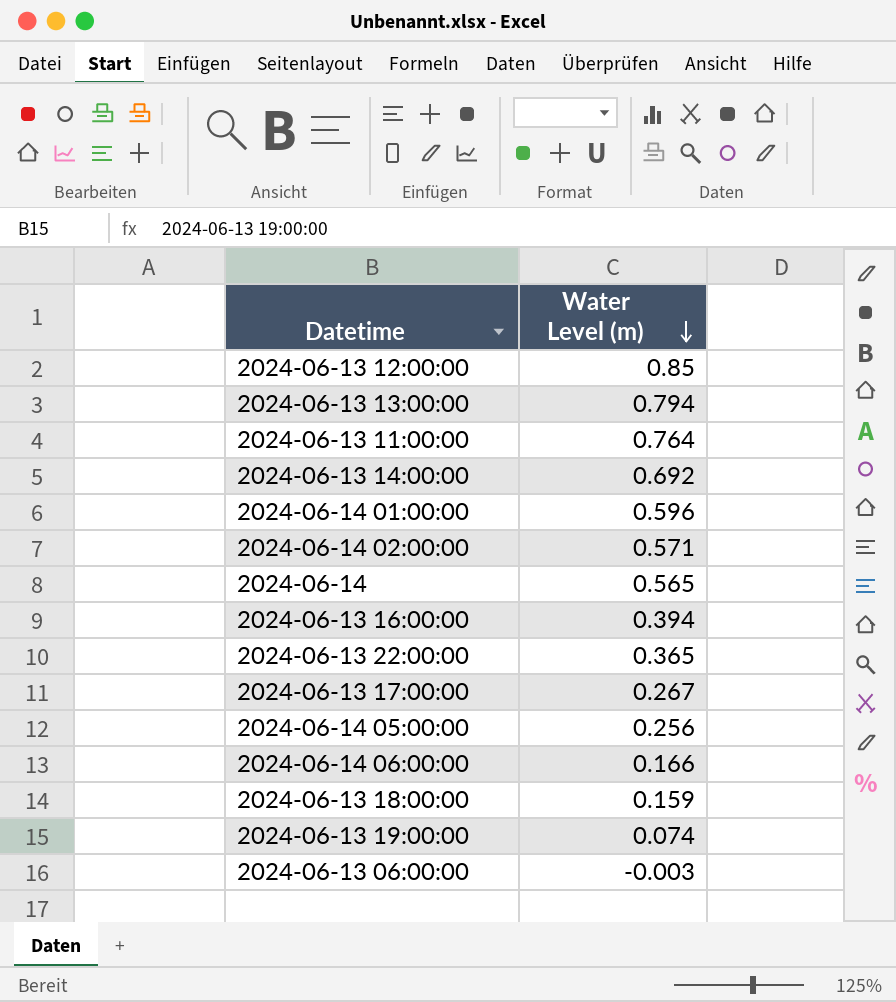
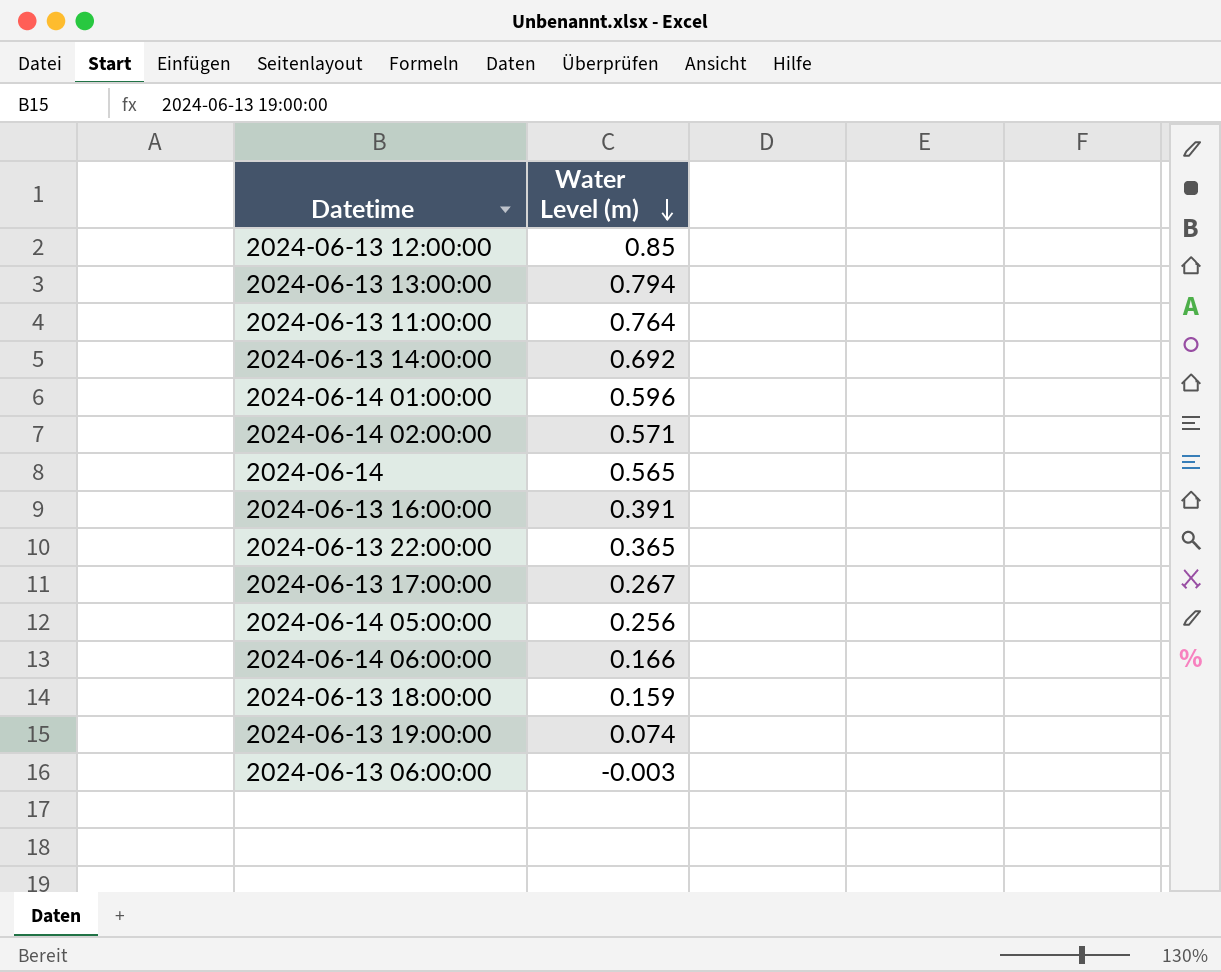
2024-06-13 16:00:00 | Water Level (m): 0.394 -> 0.391

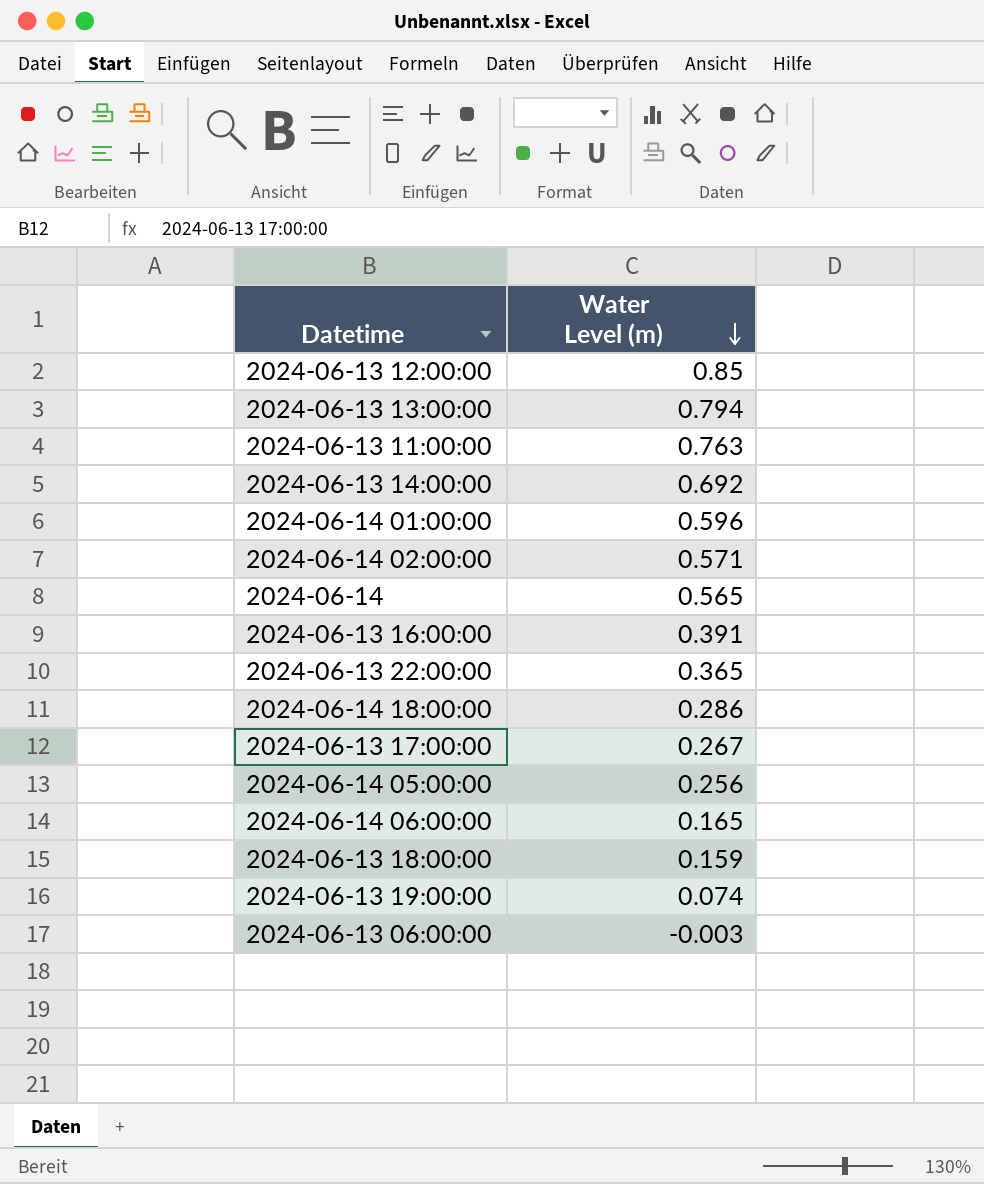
2024-06-13 11:00:00 | Water Level (m): 0.764 -> 0.763
row 2024-06-14 18:00:00: none -> 0.286
2024-06-14 06:00:00 | Water Level (m): 0.166 -> 0.165

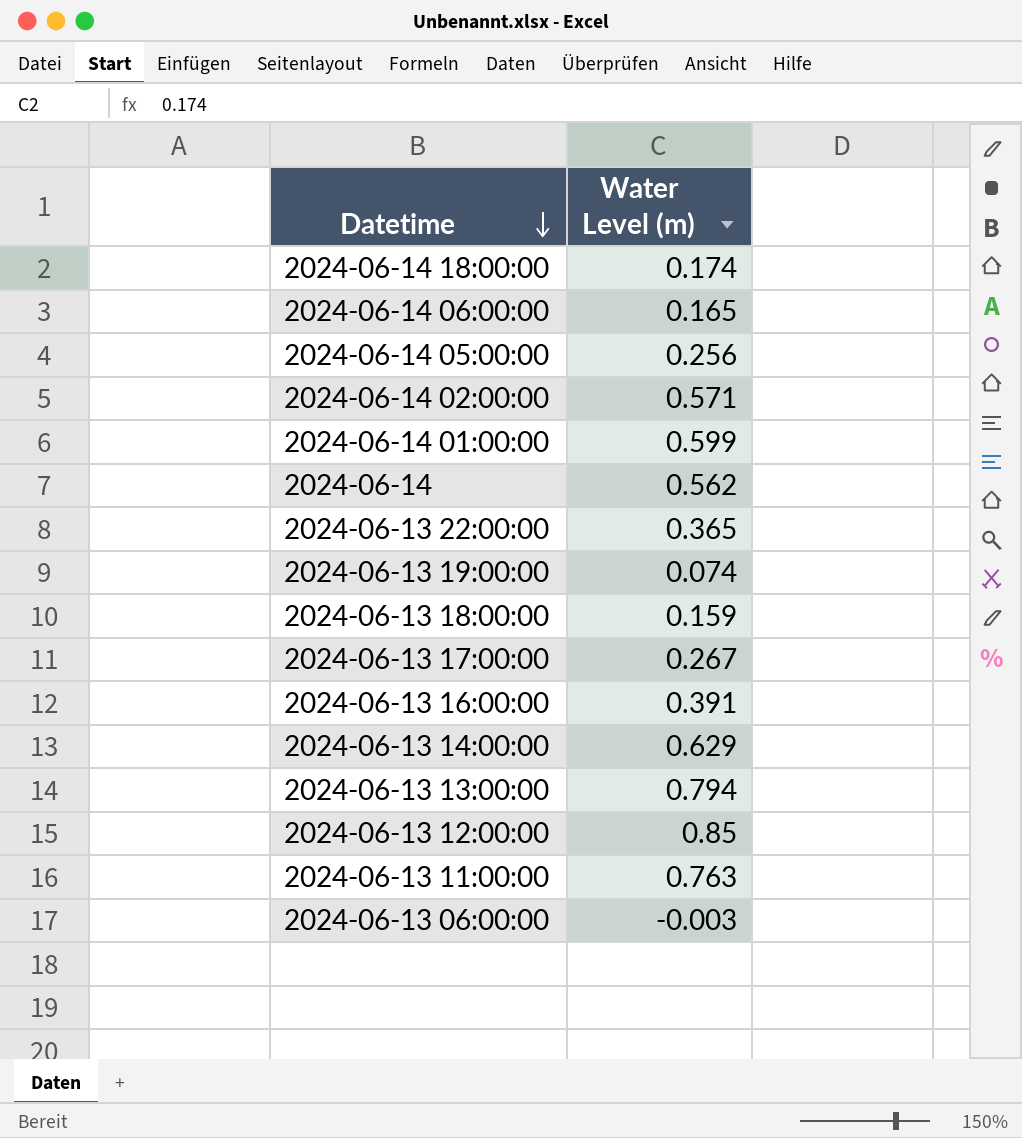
row order: Water Level (m) descending -> Datetime descending
2024-06-14 18:00:00 | Water Level (m): 0.286 -> 0.174
2024-06-14 01:00:00 | Water Level (m): 0.596 -> 0.599
2024-06-14 | Water Level (m): 0.565 -> 0.562
2024-06-13 14:00:00 | Water Level (m): 0.692 -> 0.629

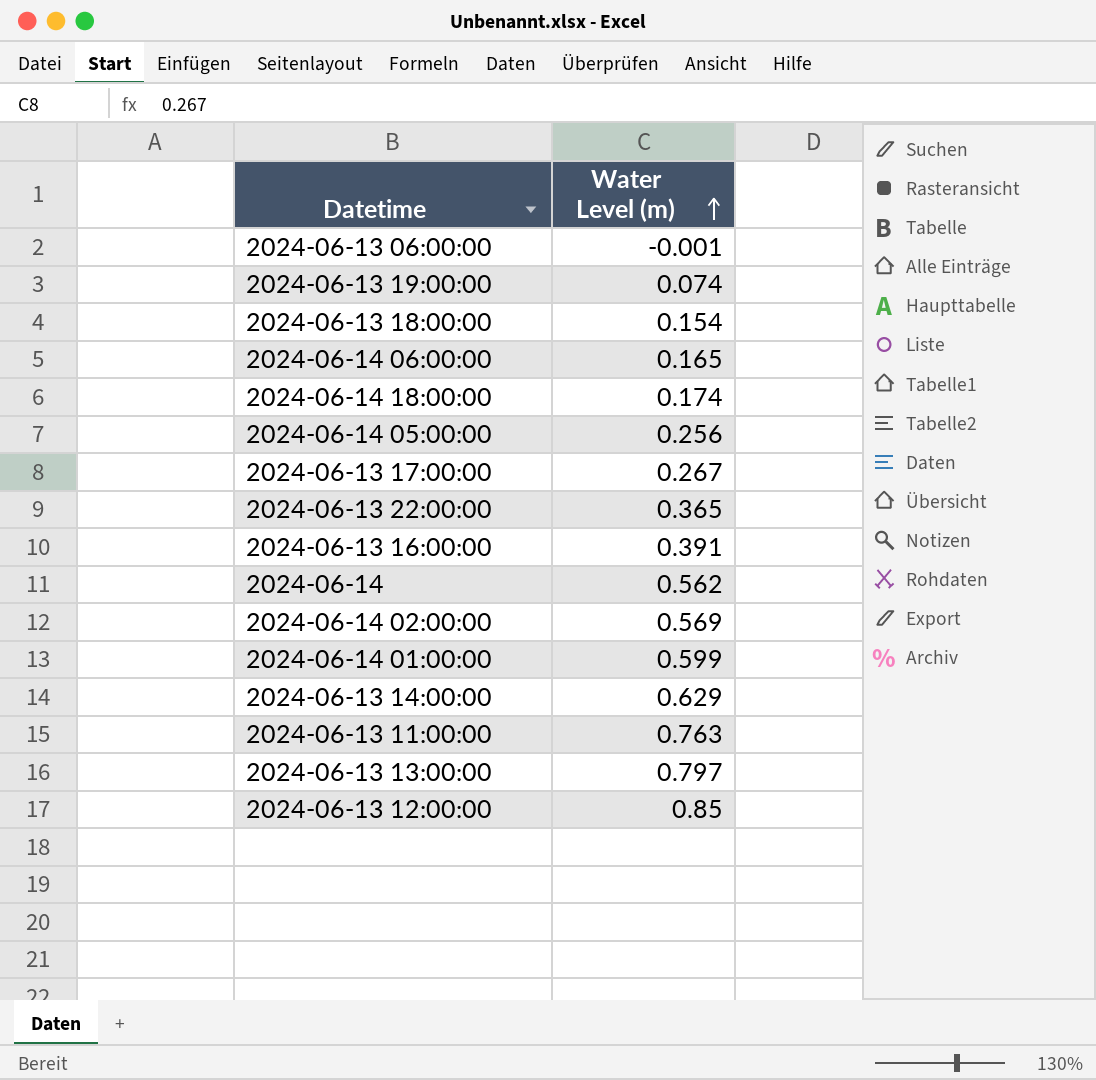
row order: Datetime descending -> Water Level (m) ascending
2024-06-13 06:00:00 | Water Level (m): -0.003 -> -0.001
2024-06-13 18:00:00 | Water Level (m): 0.159 -> 0.154
2024-06-14 02:00:00 | Water Level (m): 0.571 -> 0.569
2024-06-13 13:00:00 | Water Level (m): 0.794 -> 0.797

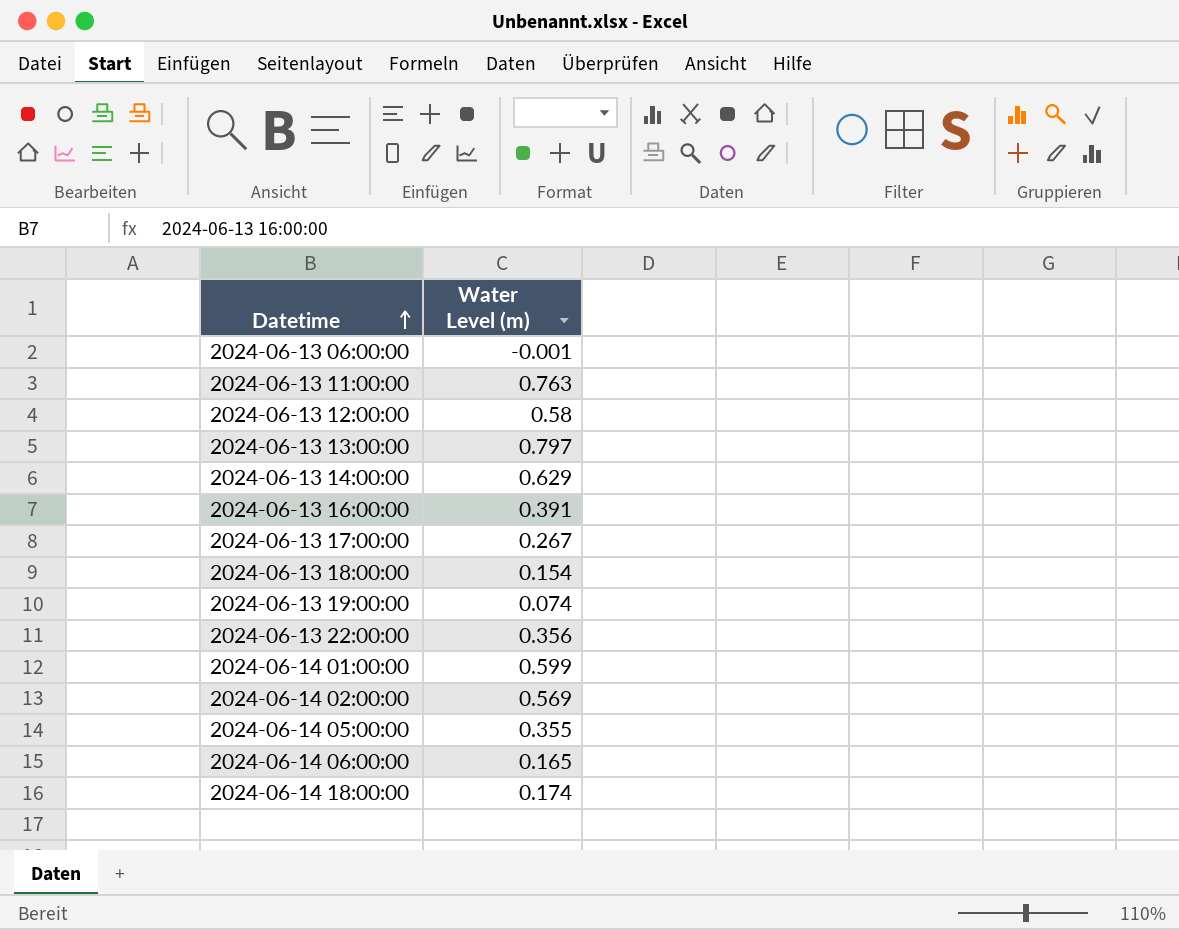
row order: Water Level (m) ascending -> Datetime ascending
row 2024-06-14: 0.562 -> none
2024-06-13 12:00:00 | Water Level (m): 0.85 -> 0.58
2024-06-13 22:00:00 | Water Level (m): 0.365 -> 0.356
2024-06-14 05:00:00 | Water Level (m): 0.256 -> 0.355

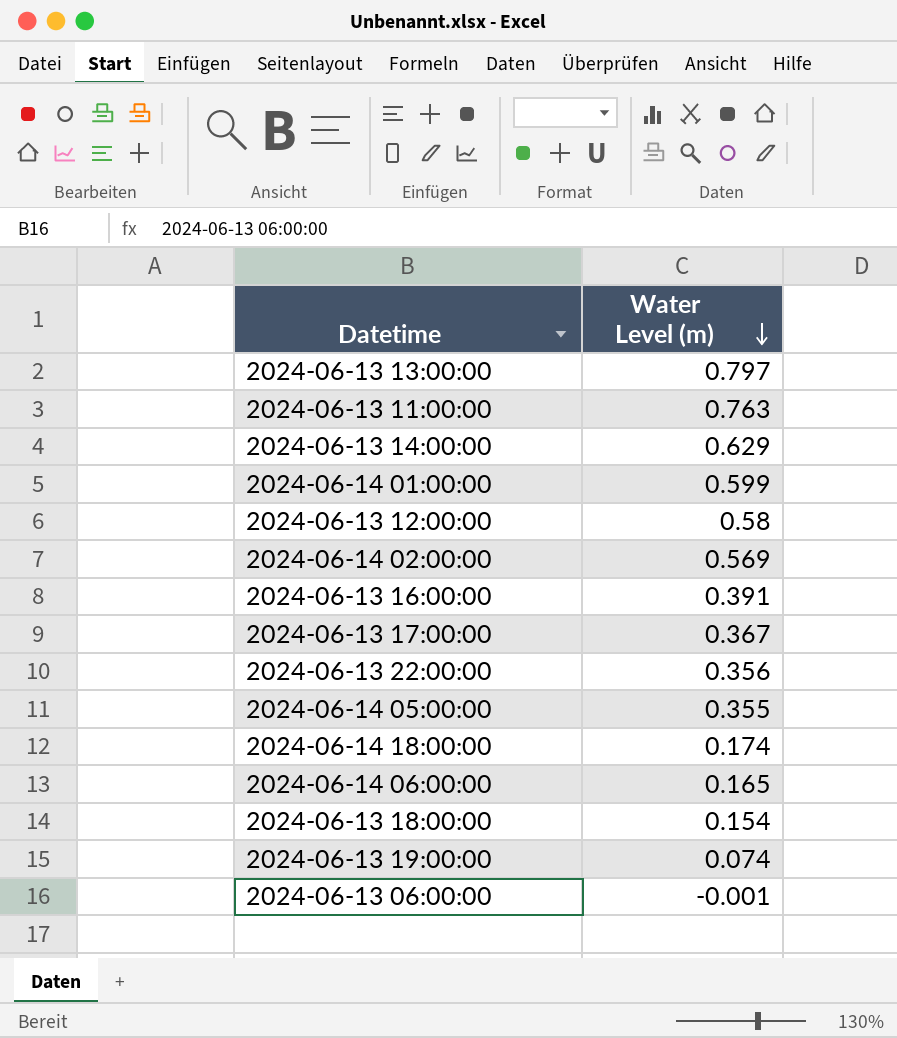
row order: Datetime ascending -> Water Level (m) descending
2024-06-13 17:00:00 | Water Level (m): 0.267 -> 0.367

